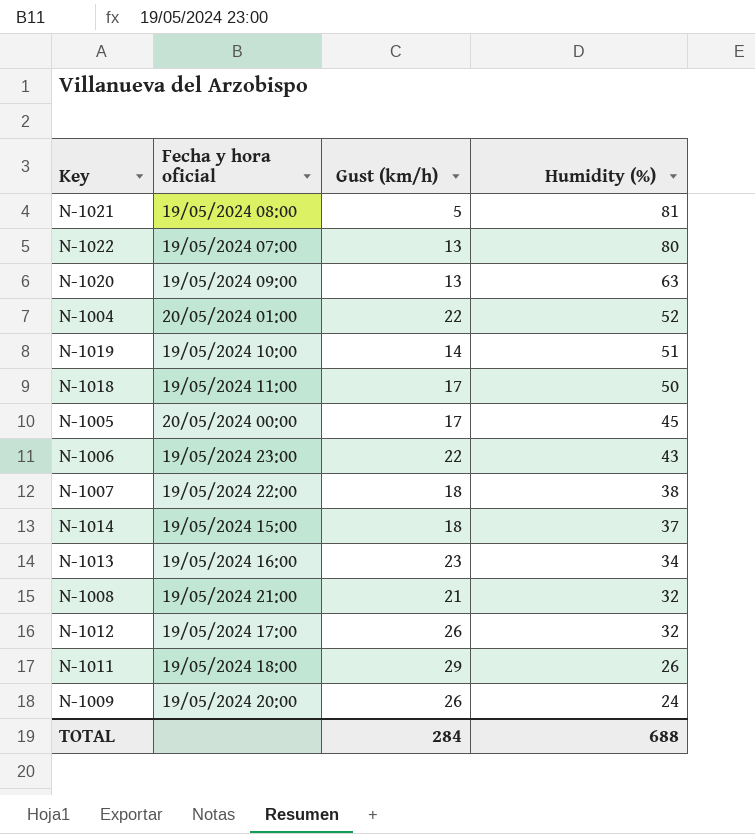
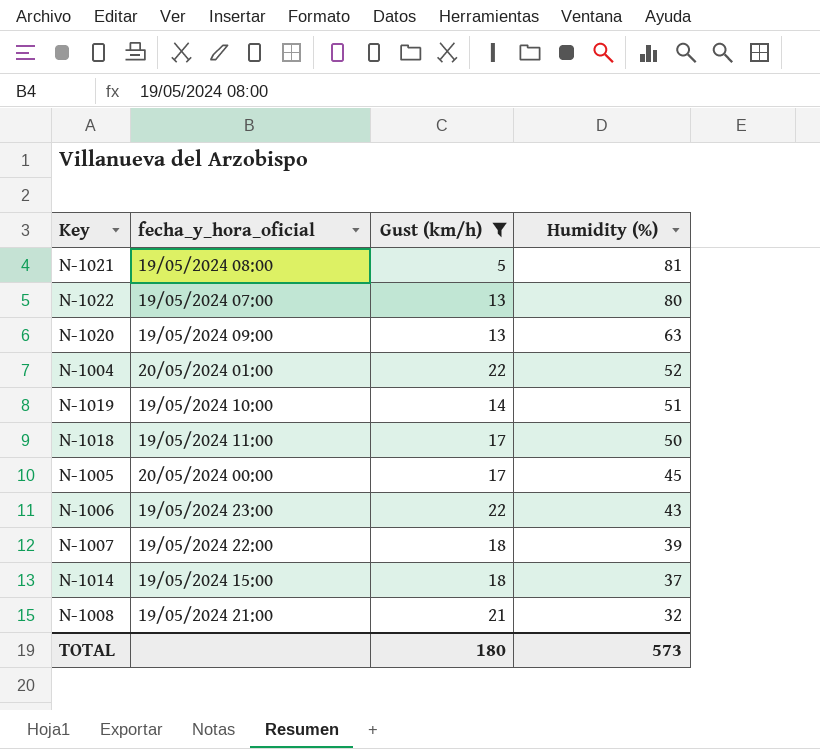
filter: none -> Gust (km/h) <= 22
column name: Fecha y hora oficial -> fecha_y_hora_oficial
N-1007 | Humidity (%): 38 -> 39
TOTAL | Gust (km/h): 284 -> 180
TOTAL | Humidity (%): 688 -> 573

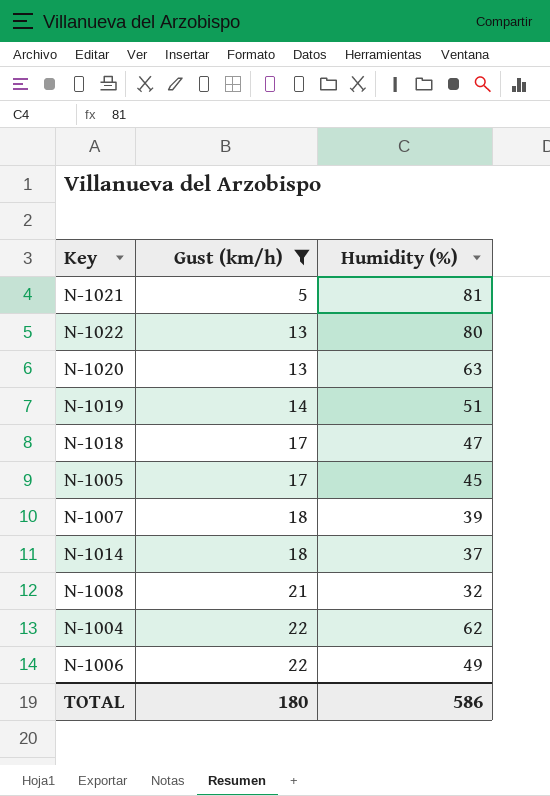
row order: Humidity (%) descending -> Gust (km/h) ascending
column fecha_y_hora_oficial | position: 2 -> none
N-1018 | Humidity (%): 50 -> 47
N-1004 | Humidity (%): 52 -> 62
N-1006 | Humidity (%): 43 -> 49
TOTAL | Humidity (%): 573 -> 586

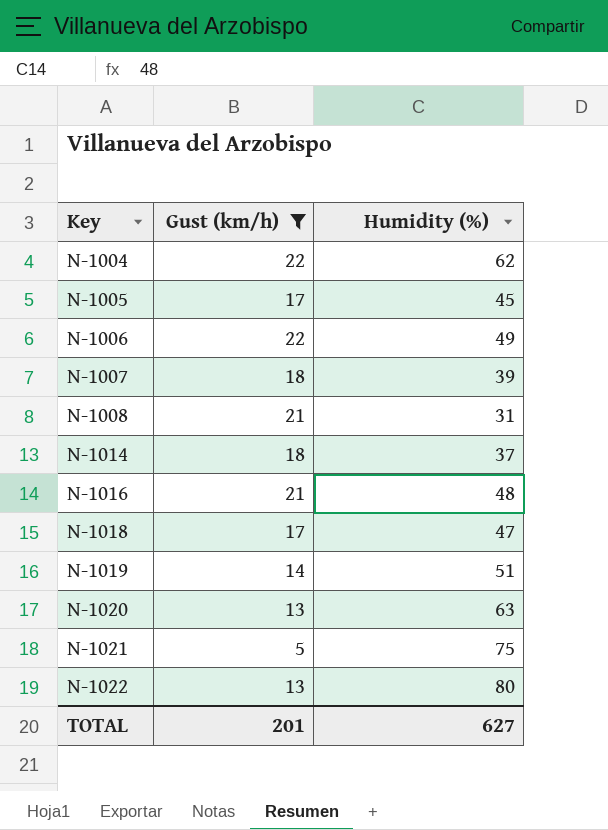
row order: Gust (km/h) ascending -> Key ascending
N-1008 | Humidity (%): 32 -> 31
row N-1016: none -> 21 | 48
N-1021 | Humidity (%): 81 -> 75
TOTAL | Gust (km/h): 180 -> 201
TOTAL | Humidity (%): 586 -> 627

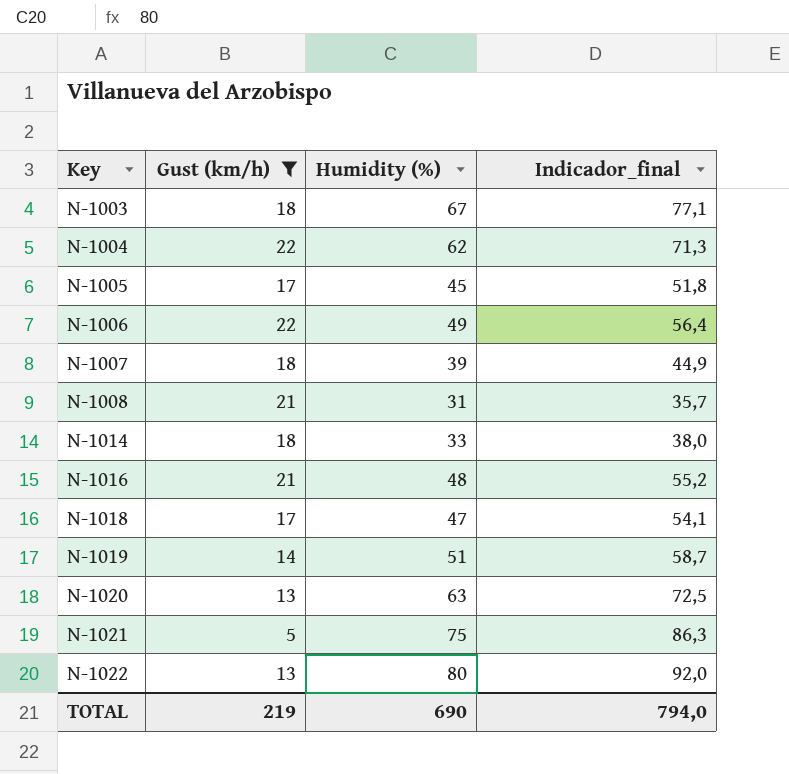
column Indicador_final | formula: none -> [Humidity (%)] * 1,15
row N-1003: none -> 18 | 67 | 77,1
N-1014 | Humidity (%): 37 -> 33
TOTAL | Gust (km/h): 201 -> 219
TOTAL | Humidity (%): 627 -> 690

